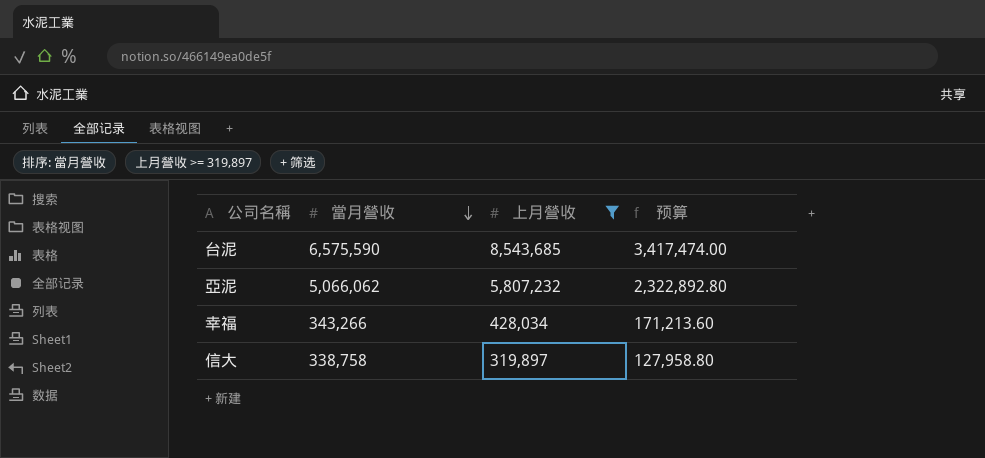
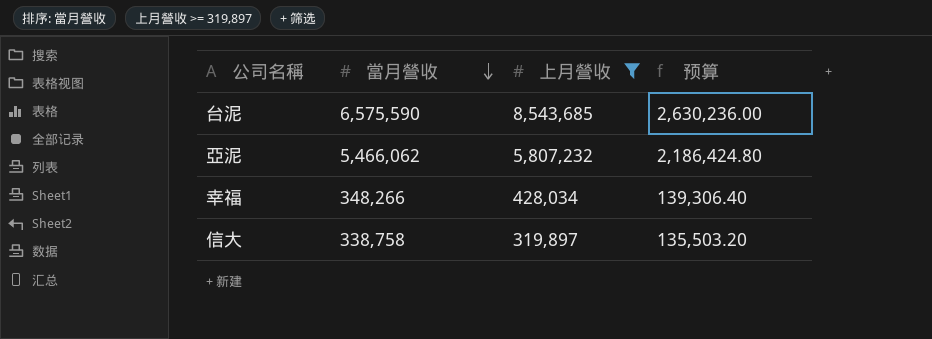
column 预算 | formula: [上月營收] * 0.4 -> [當月營收] * 0.4
亞泥 | 當月營收: 5,066,062 -> 5,466,062
幸福 | 當月營收: 343,266 -> 348,266

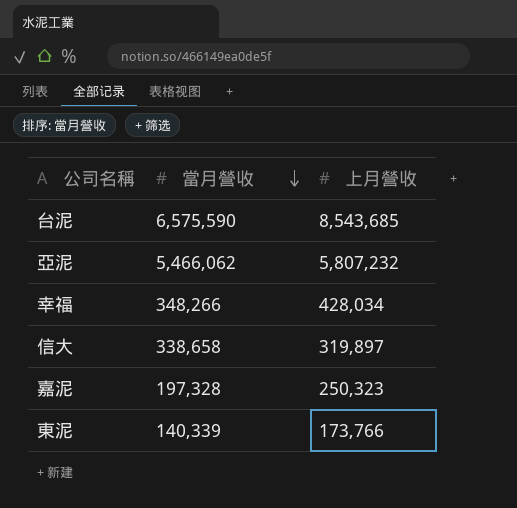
filter: 上月營收 >= 319,897 -> none
column 预算 | formula: [當月營收] * 0.4 -> none
信大 | 當月營收: 338,758 -> 338,658

